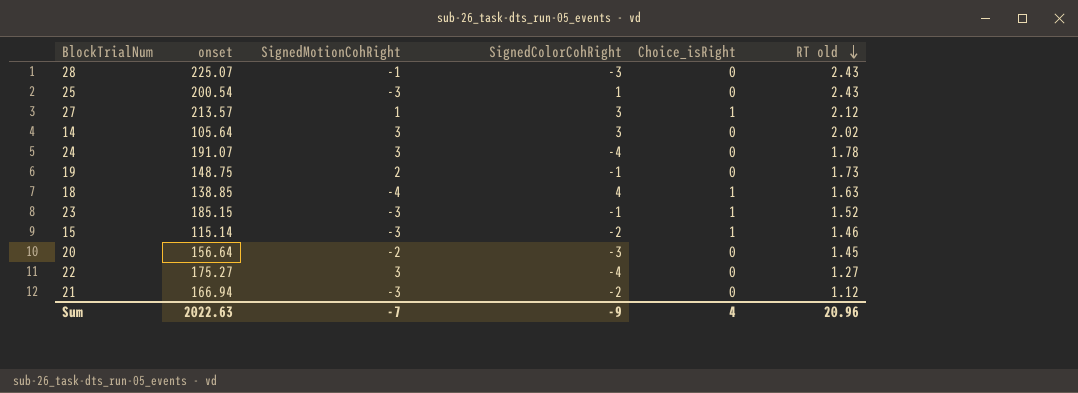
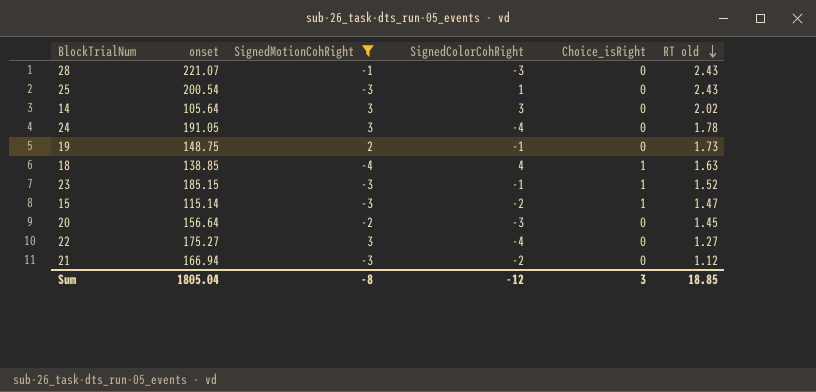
filter: none -> SignedMotionCohRight != 1
28 | onset: 225.07 -> 221.07
24 | onset: 191.07 -> 191.05
15 | RT old: 1.46 -> 1.47
Sum | onset: 2022.63 -> 1805.04
Sum | SignedMotionCohRight: -7 -> -8
Sum | SignedColorCohRight: -9 -> -12
Sum | Choice_isRight: 4 -> 3
Sum | RT old: 20.96 -> 18.85

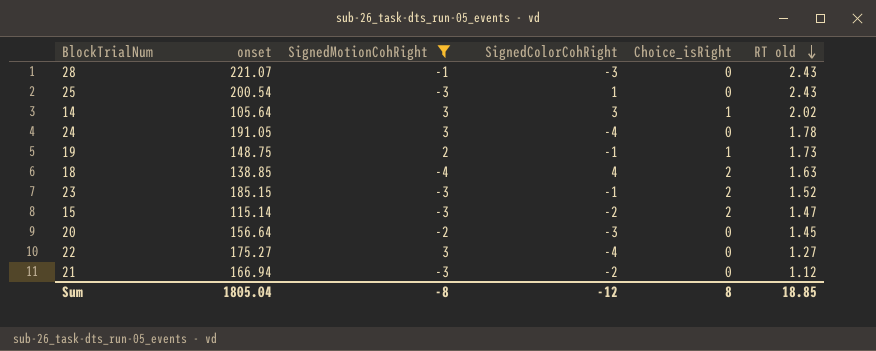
14 | Choice_isRight: 0 -> 1
19 | Choice_isRight: 0 -> 1
18 | Choice_isRight: 1 -> 2
23 | Choice_isRight: 1 -> 2
15 | Choice_isRight: 1 -> 2
Sum | Choice_isRight: 3 -> 8

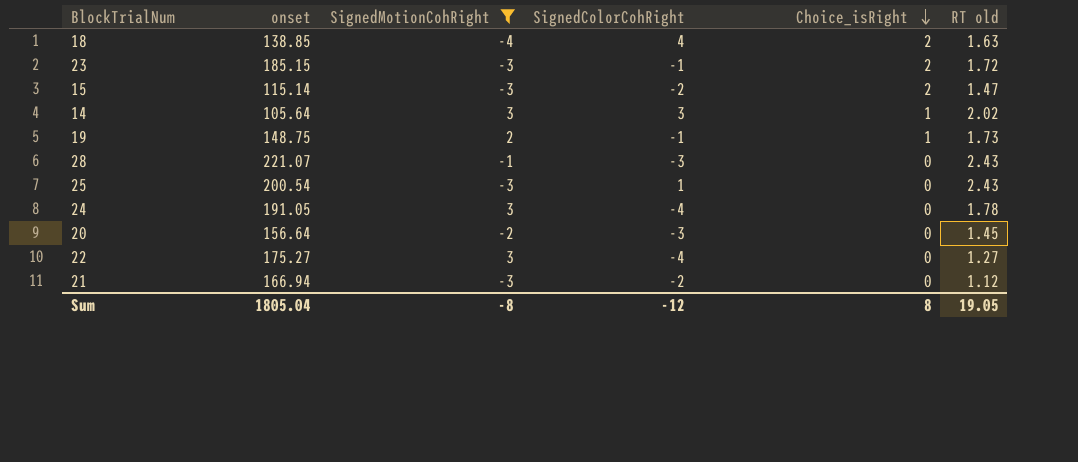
row order: RT old descending -> Choice_isRight descending
23 | RT old: 1.52 -> 1.72
Sum | RT old: 18.85 -> 19.05

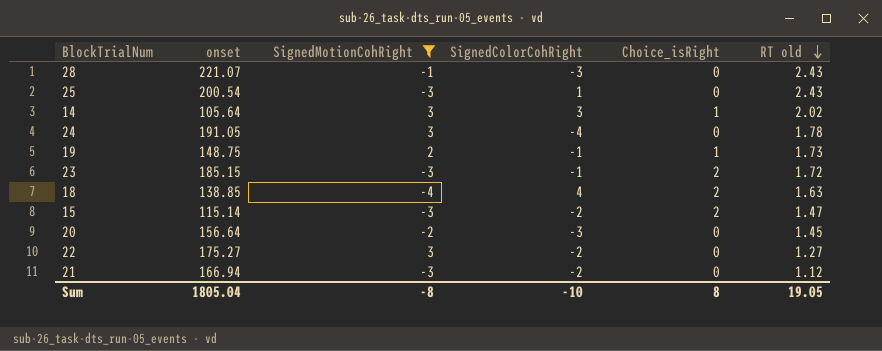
row order: Choice_isRight descending -> RT old descending
22 | SignedColorCohRight: -4 -> -2
Sum | SignedColorCohRight: -12 -> -10

